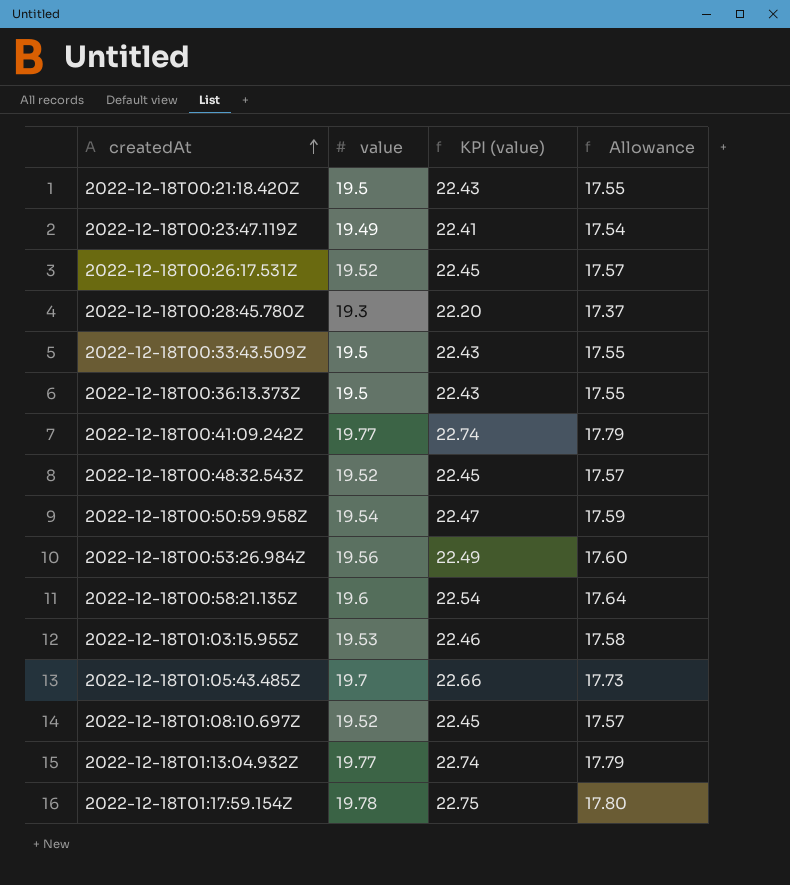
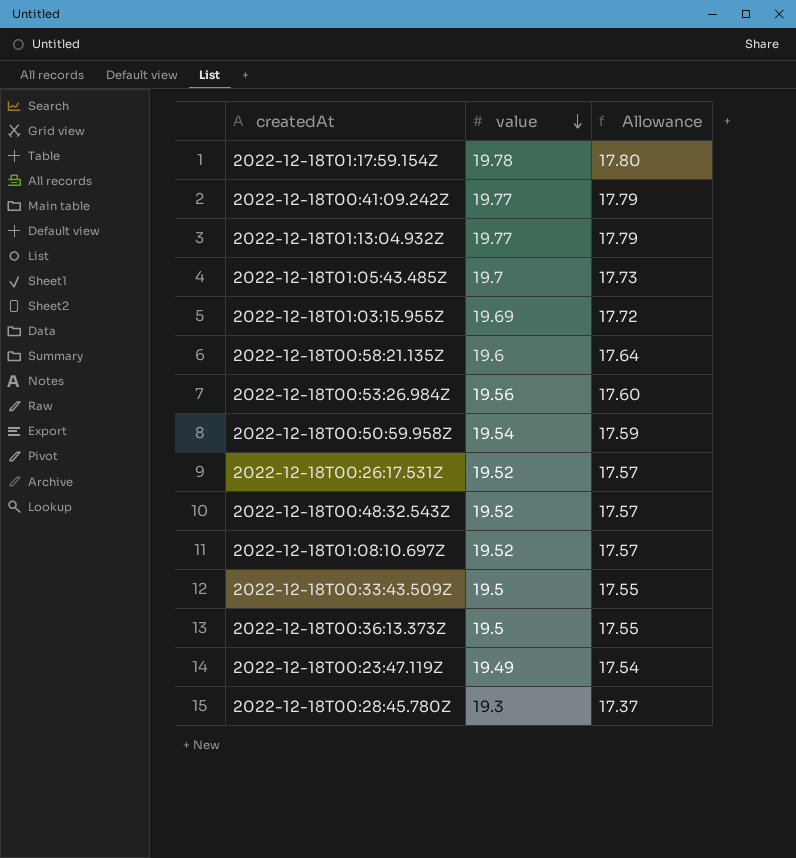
row order: createdAt ascending -> value descending
column KPI (value) | formula: [value] * 1.15 -> none
row 2022-12-18T00:21:18.420Z: 19.5 | 22.43 | 17.55 -> none
2022-12-18T01:03:15.955Z | value: 19.53 -> 19.69
2022-12-18T01:03:15.955Z | Allowance: 17.58 -> 17.72

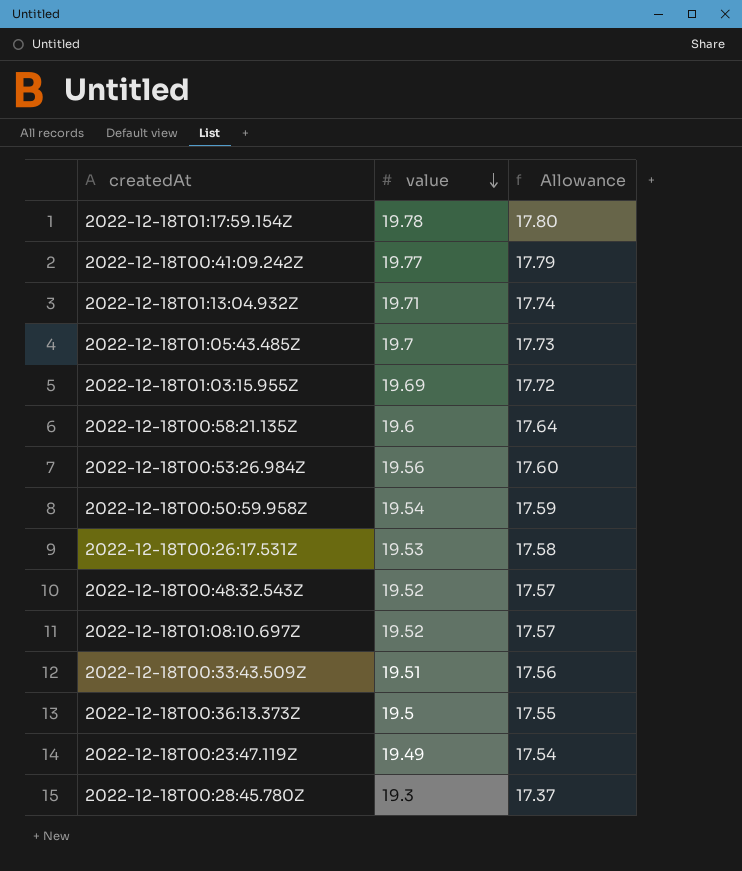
2022-12-18T01:13:04.932Z | value: 19.77 -> 19.71
2022-12-18T01:13:04.932Z | Allowance: 17.79 -> 17.74
2022-12-18T00:26:17.531Z | value: 19.52 -> 19.53
2022-12-18T00:26:17.531Z | Allowance: 17.57 -> 17.58
2022-12-18T00:33:43.509Z | value: 19.5 -> 19.51
2022-12-18T00:33:43.509Z | Allowance: 17.55 -> 17.56

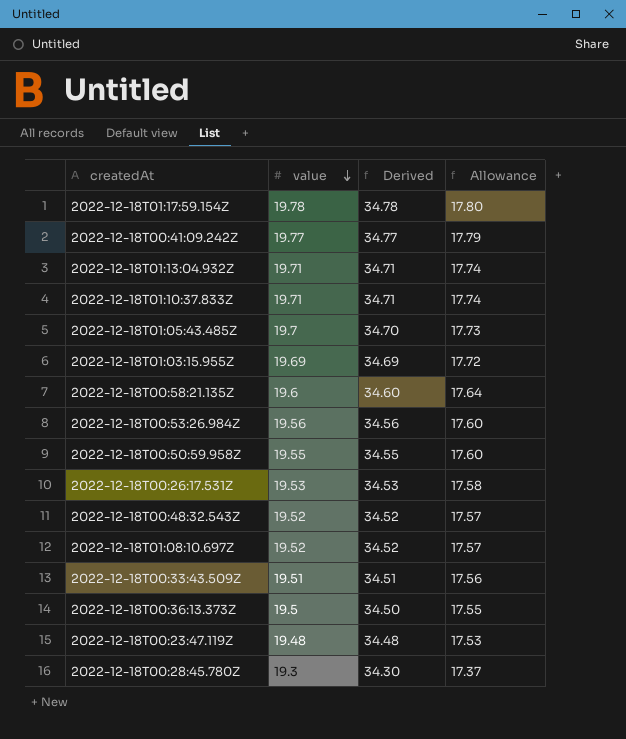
column Derived | formula: none -> [value] + 15
row 2022-12-18T01:10:37.833Z: none -> 19.71 | 34.71 | 17.74
2022-12-18T00:50:59.958Z | value: 19.54 -> 19.55
2022-12-18T00:50:59.958Z | Allowance: 17.59 -> 17.60
2022-12-18T00:23:47.119Z | value: 19.49 -> 19.48
2022-12-18T00:23:47.119Z | Allowance: 17.54 -> 17.53

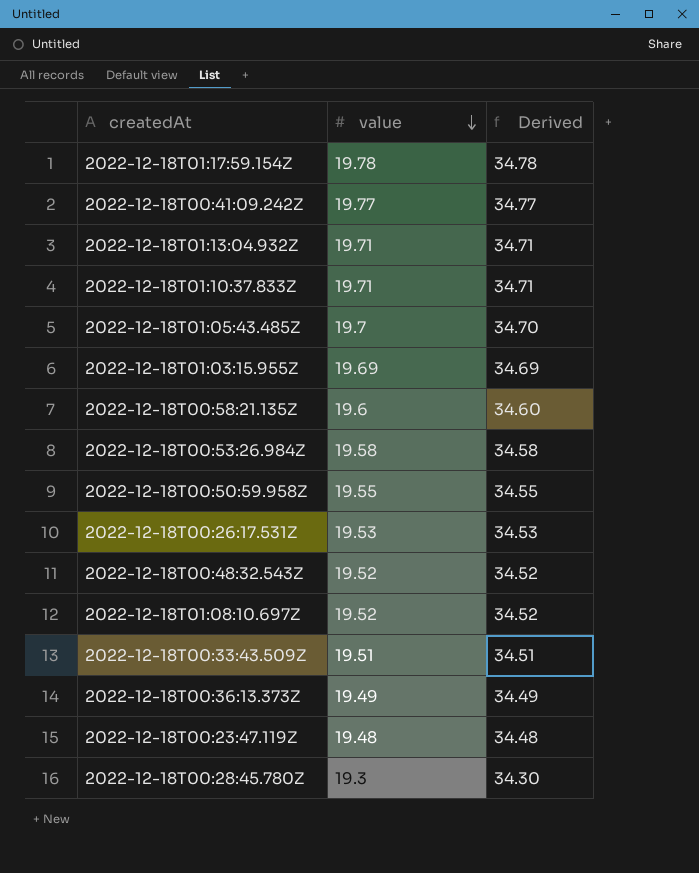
column Allowance | formula: [value] * 0.9 -> none
2022-12-18T00:53:26.984Z | value: 19.56 -> 19.58
2022-12-18T00:53:26.984Z | Derived: 34.56 -> 34.58
2022-12-18T00:36:13.373Z | value: 19.5 -> 19.49
2022-12-18T00:36:13.373Z | Derived: 34.50 -> 34.49

